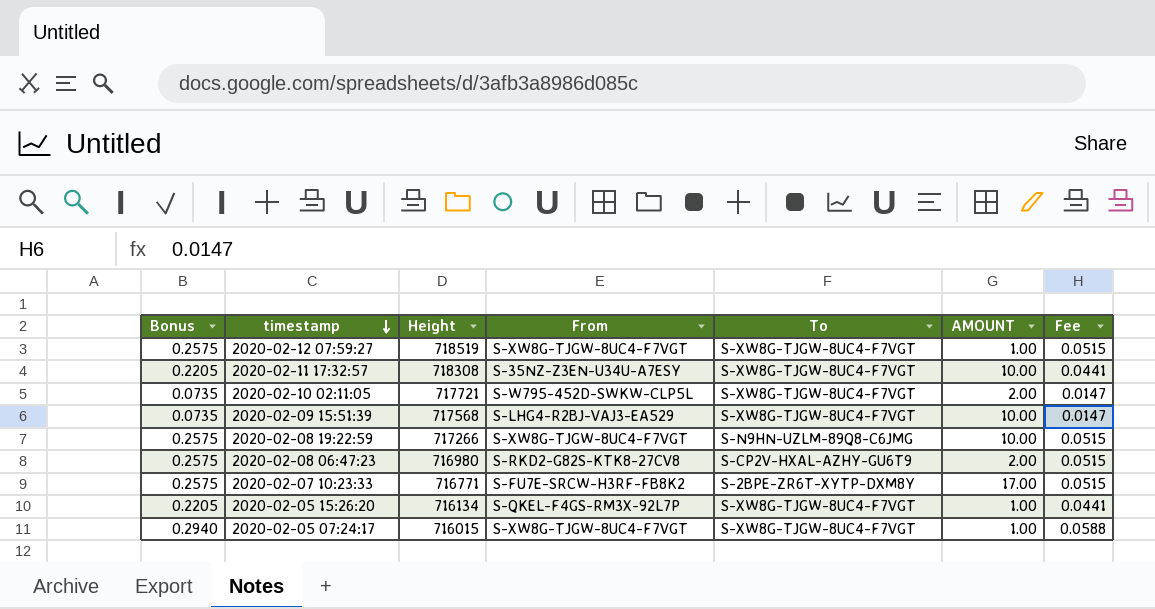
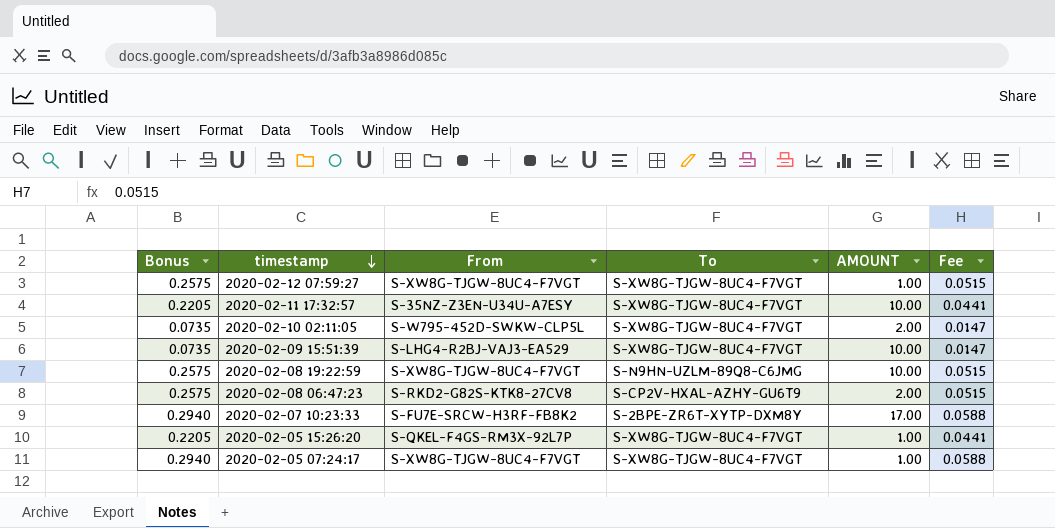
column Height | position: 3 -> none
2020-02-07 10:23:33 | Bonus: 0.2575 -> 0.2940
2020-02-07 10:23:33 | Fee: 0.0515 -> 0.0588

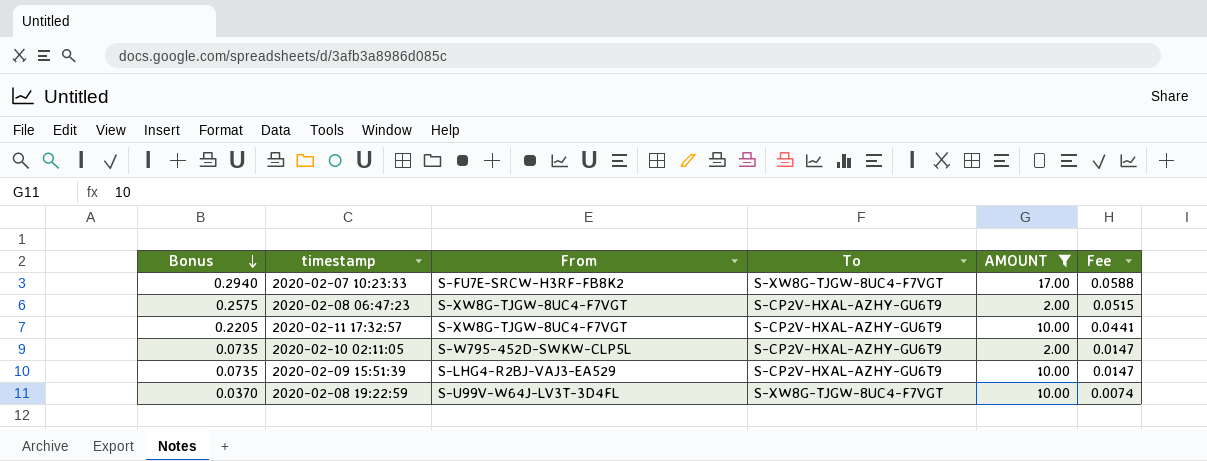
filter: none -> AMOUNT != 1.00
row order: timestamp descending -> Bonus descending
2020-02-07 10:23:33 | To: S-2BPE-ZR6T-XYTP-DXM8Y -> S-XW8G-TJGW-8UC4-F7VGT
2020-02-08 06:47:23 | From: S-RKD2-G82S-KTK8-27CV8 -> S-XW8G-TJGW-8UC4-F7VGT
2020-02-11 17:32:57 | From: S-35NZ-Z3EN-U34U-A7ESY -> S-XW8G-TJGW-8UC4-F7VGT
2020-02-11 17:32:57 | To: S-XW8G-TJGW-8UC4-F7VGT -> S-CP2V-HXAL-AZHY-GU6T9
2020-02-10 02:11:05 | To: S-XW8G-TJGW-8UC4-F7VGT -> S-CP2V-HXAL-AZHY-GU6T9
2020-02-09 15:51:39 | To: S-XW8G-TJGW-8UC4-F7VGT -> S-CP2V-HXAL-AZHY-GU6T9
2020-02-08 19:22:59 | Bonus: 0.2575 -> 0.0370
2020-02-08 19:22:59 | From: S-XW8G-TJGW-8UC4-F7VGT -> S-U99V-W64J-LV3T-3D4FL
2020-02-08 19:22:59 | To: S-N9HN-UZLM-89Q8-C6JMG -> S-XW8G-TJGW-8UC4-F7VGT
2020-02-08 19:22:59 | Fee: 0.0515 -> 0.0074

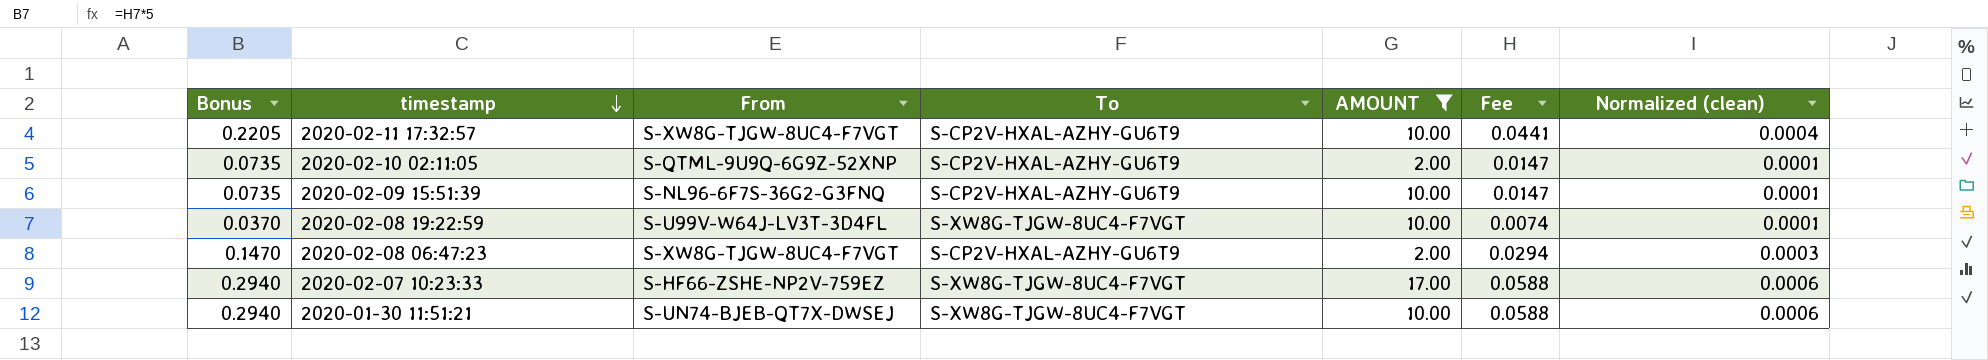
row order: Bonus descending -> timestamp descending
column Normalized (clean) | formula: none -> [Fee] * 0.01
2020-02-10 02:11:05 | From: S-W795-452D-SWKW-CLP5L -> S-QTML-9U9Q-6G9Z-52XNP
2020-02-09 15:51:39 | From: S-LHG4-R2BJ-VAJ3-EA529 -> S-NL96-6F7S-36G2-G3FNQ
2020-02-08 06:47:23 | Bonus: 0.2575 -> 0.1470
2020-02-08 06:47:23 | Fee: 0.0515 -> 0.0294
2020-02-07 10:23:33 | From: S-FU7E-SRCW-H3RF-FB8K2 -> S-HF66-ZSHE-NP2V-759EZ
row 2020-01-30 11:51:21: none -> 0.2940 | S-UN74-BJEB-QT7X-DWSEJ | S-XW8G-TJGW-8UC4-F7VGT | 10.00 | 0.0588 | 0.0006

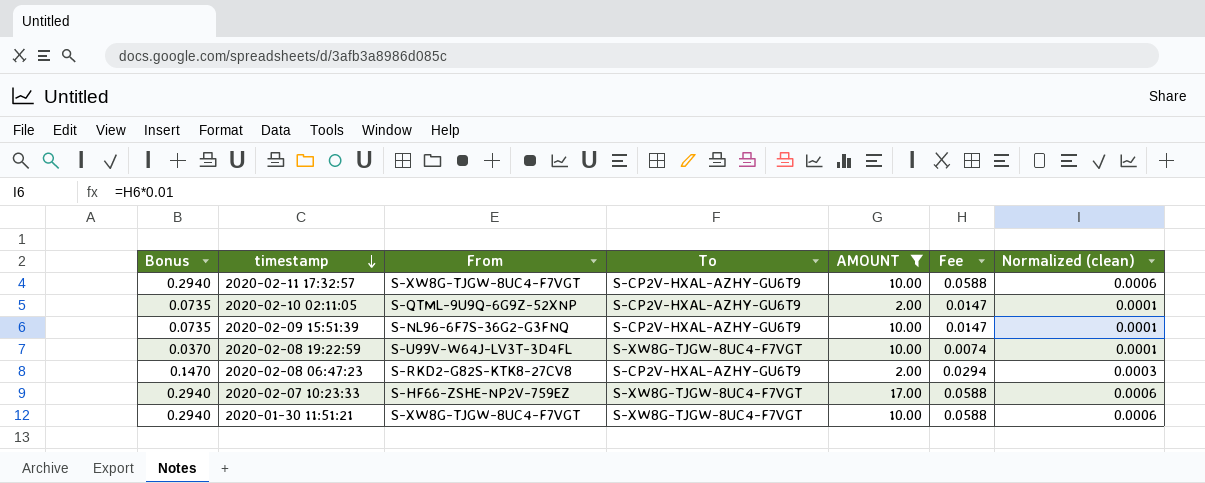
2020-02-11 17:32:57 | Bonus: 0.2205 -> 0.2940
2020-02-11 17:32:57 | Fee: 0.0441 -> 0.0588
2020-02-11 17:32:57 | Normalized (clean): 0.0004 -> 0.0006
2020-02-08 06:47:23 | From: S-XW8G-TJGW-8UC4-F7VGT -> S-RKD2-G82S-KTK8-27CV8
2020-01-30 11:51:21 | From: S-UN74-BJEB-QT7X-DWSEJ -> S-XW8G-TJGW-8UC4-F7VGT

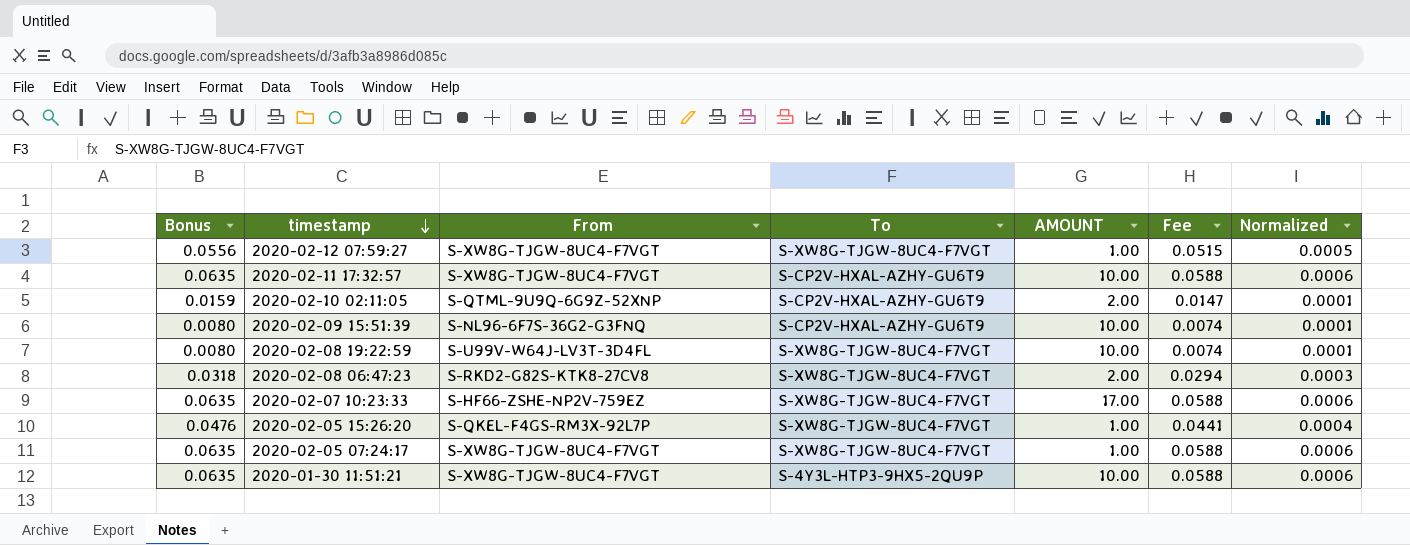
filter: AMOUNT != 1.00 -> none
column Bonus | formula: [Fee] * 5 -> [Fee] * 1.08
column name: Normalized (clean) -> Normalized
2020-02-09 15:51:39 | Fee: 0.0147 -> 0.0074
2020-02-08 06:47:23 | To: S-CP2V-HXAL-AZHY-GU6T9 -> S-XW8G-TJGW-8UC4-F7VGT
2020-01-30 11:51:21 | To: S-XW8G-TJGW-8UC4-F7VGT -> S-4Y3L-HTP3-9HX5-2QU9P

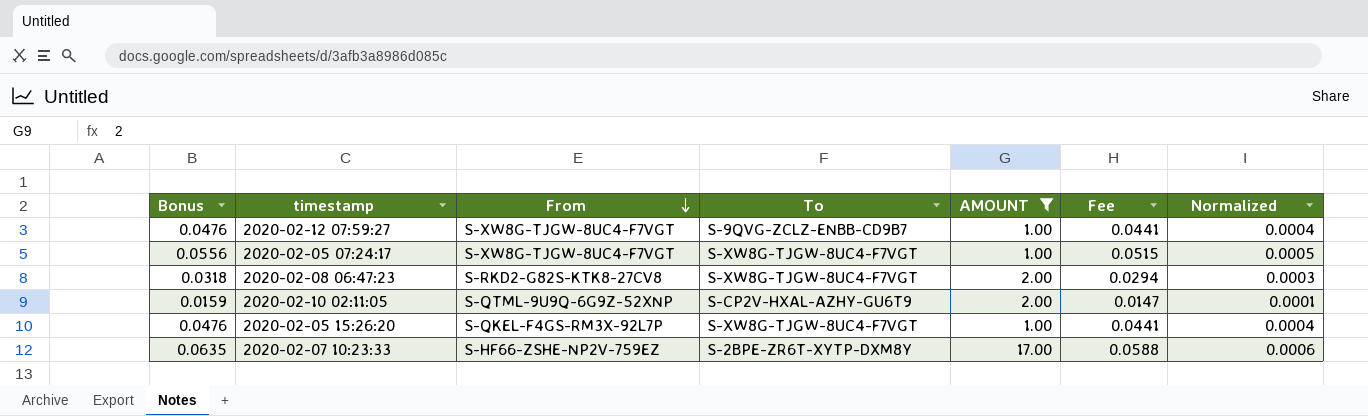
filter: none -> AMOUNT != 10.00
row order: timestamp descending -> From descending
2020-02-12 07:59:27 | Bonus: 0.0556 -> 0.0476
2020-02-12 07:59:27 | To: S-XW8G-TJGW-8UC4-F7VGT -> S-9QVG-ZCLZ-ENBB-CD9B7
2020-02-12 07:59:27 | Fee: 0.0515 -> 0.0441
2020-02-12 07:59:27 | Normalized: 0.0005 -> 0.0004
2020-02-05 07:24:17 | Bonus: 0.0635 -> 0.0556
2020-02-05 07:24:17 | Fee: 0.0588 -> 0.0515
2020-02-05 07:24:17 | Normalized: 0.0006 -> 0.0005
2020-02-07 10:23:33 | To: S-XW8G-TJGW-8UC4-F7VGT -> S-2BPE-ZR6T-XYTP-DXM8Y

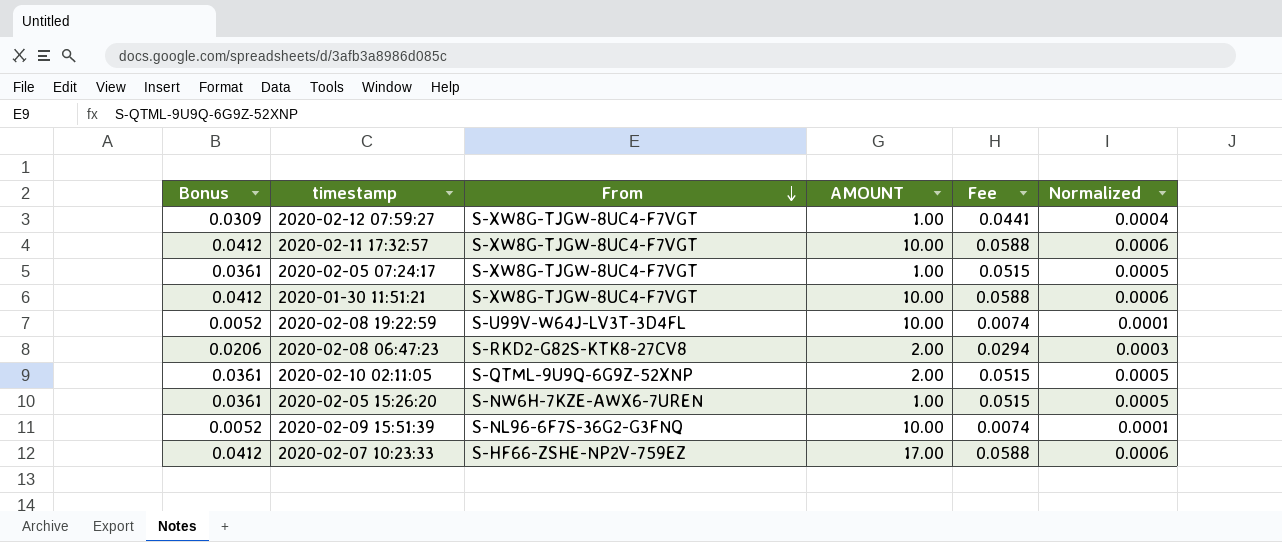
filter: AMOUNT != 10.00 -> none
column To | position: 4 -> none
column Bonus | formula: [Fee] * 1.08 -> [Fee] * 0.7
2020-02-10 02:11:05 | Fee: 0.0147 -> 0.0515
2020-02-10 02:11:05 | Normalized: 0.0001 -> 0.0005
2020-02-05 15:26:20 | From: S-QKEL-F4GS-RM3X-92L7P -> S-NW6H-7KZE-AWX6-7UREN
2020-02-05 15:26:20 | Fee: 0.0441 -> 0.0515
2020-02-05 15:26:20 | Normalized: 0.0004 -> 0.0005

